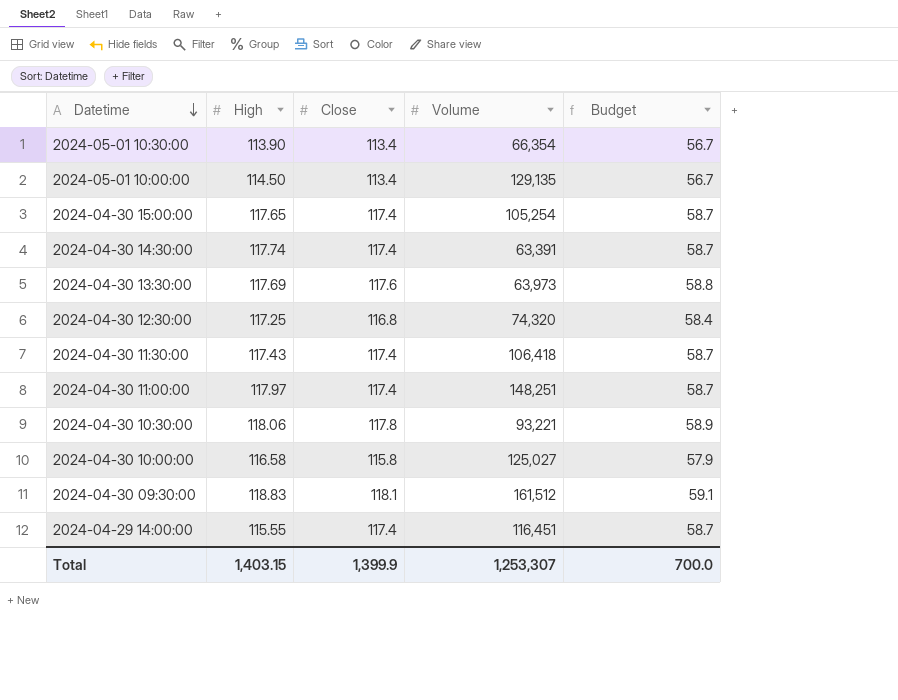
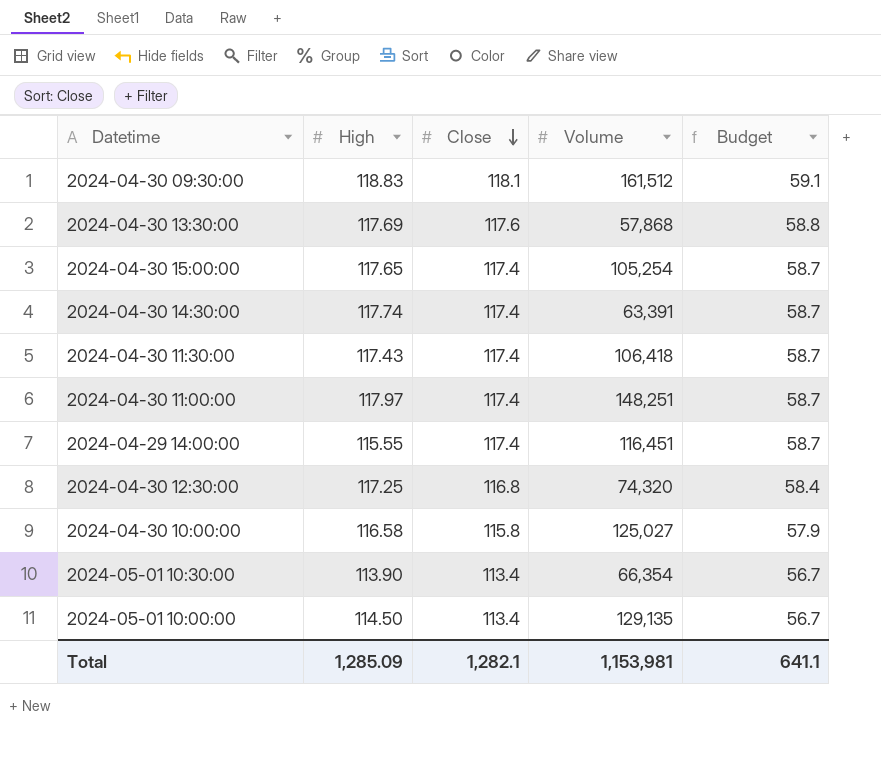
row order: Datetime descending -> Close descending
row 2024-04-30 10:30:00: 118.06 | 117.8 | 93,221 | 58.9 -> none
2024-04-30 13:30:00 | Volume: 63,973 -> 57,868
Total | High: 1,403.15 -> 1,285.09
Total | Close: 1,399.9 -> 1,282.1
Total | Volume: 1,253,307 -> 1,153,981
Total | Budget: 700.0 -> 641.1

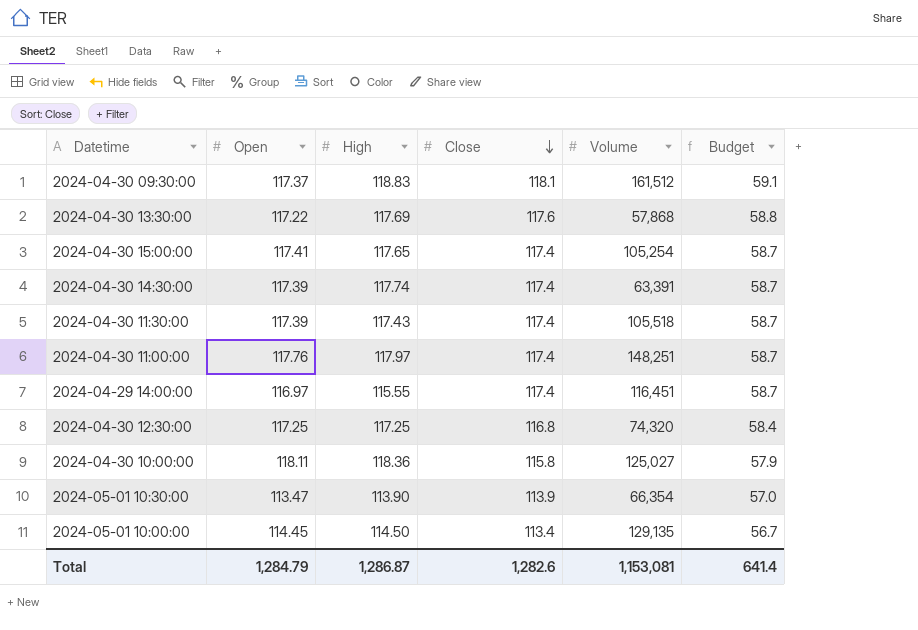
column Open | position: none -> 2
2024-04-30 11:30:00 | Volume: 106,418 -> 105,518
2024-04-30 10:00:00 | High: 116.58 -> 118.36
2024-05-01 10:30:00 | Close: 113.4 -> 113.9
2024-05-01 10:30:00 | Budget: 56.7 -> 57.0
Total | High: 1,285.09 -> 1,286.87
Total | Close: 1,282.1 -> 1,282.6
Total | Volume: 1,153,981 -> 1,153,081
Total | Budget: 641.1 -> 641.4

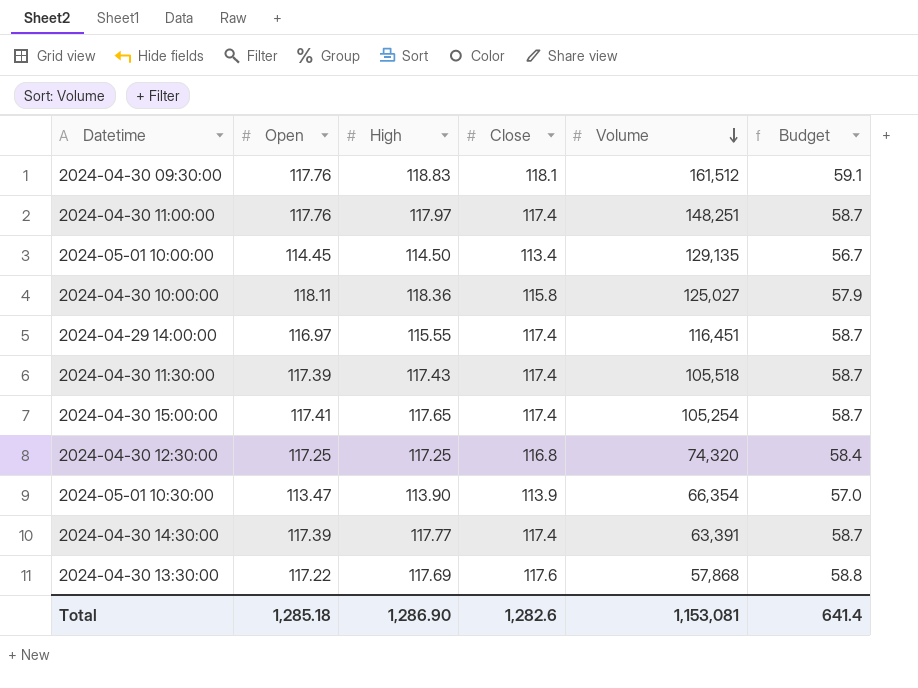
row order: Close descending -> Volume descending
2024-04-30 09:30:00 | Open: 117.37 -> 117.76
2024-04-30 14:30:00 | High: 117.74 -> 117.77
Total | Open: 1,284.79 -> 1,285.18
Total | High: 1,286.87 -> 1,286.90

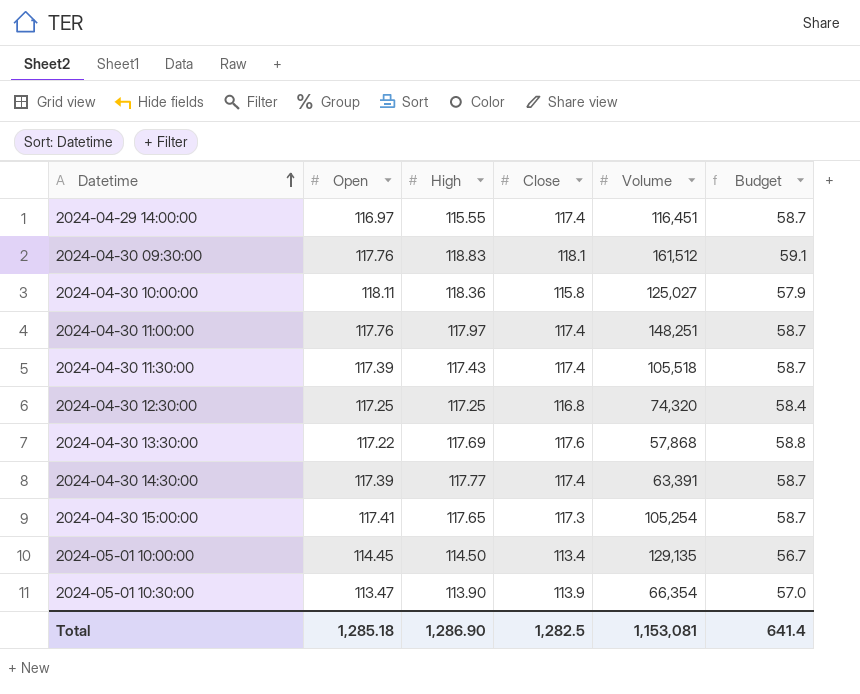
row order: Volume descending -> Datetime ascending
2024-04-30 15:00:00 | Close: 117.4 -> 117.3
Total | Close: 1,282.6 -> 1,282.5

